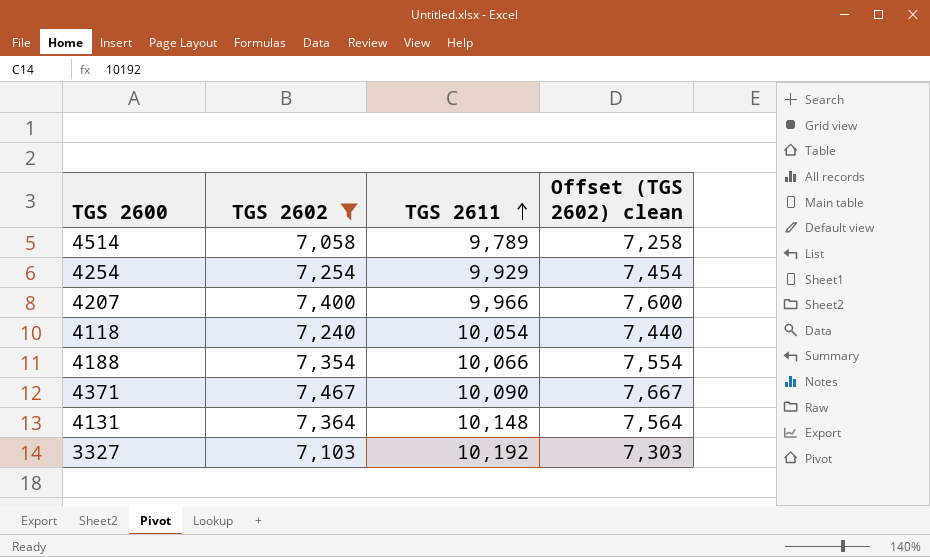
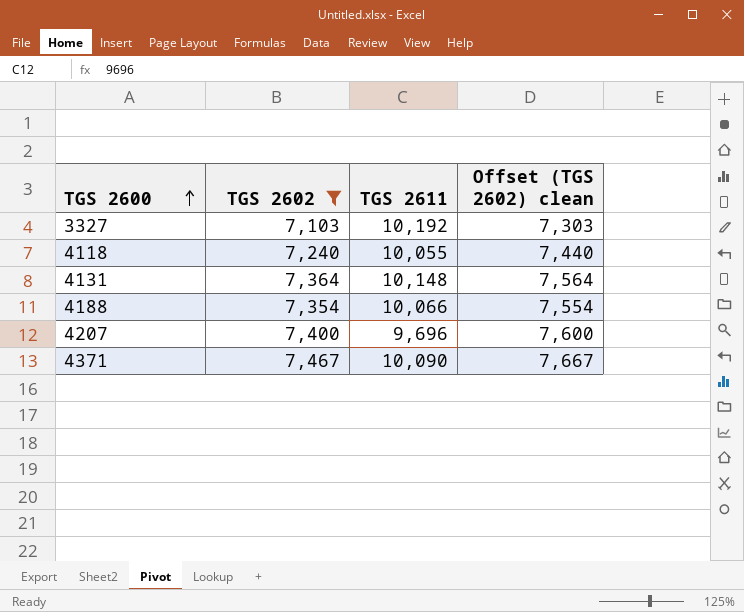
row order: TGS 2611 ascending -> TGS 2600 ascending
row 4514: 7,058 | 9,789 | 7,258 -> none
row 4254: 7,254 | 9,929 | 7,454 -> none
4118 | TGS 2611: 10,054 -> 10,055
4207 | TGS 2611: 9,966 -> 9,696

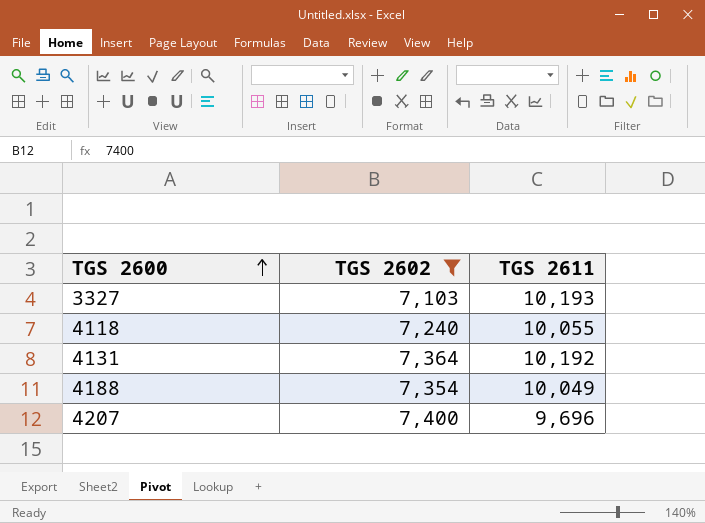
column Offset (TGS 2602) clean | formula: [TGS 2602] + 200 -> none
row 4371: 7,467 | 10,090 | 7,667 -> none
3327 | TGS 2611: 10,192 -> 10,193
4131 | TGS 2611: 10,148 -> 10,192
4188 | TGS 2611: 10,066 -> 10,049

